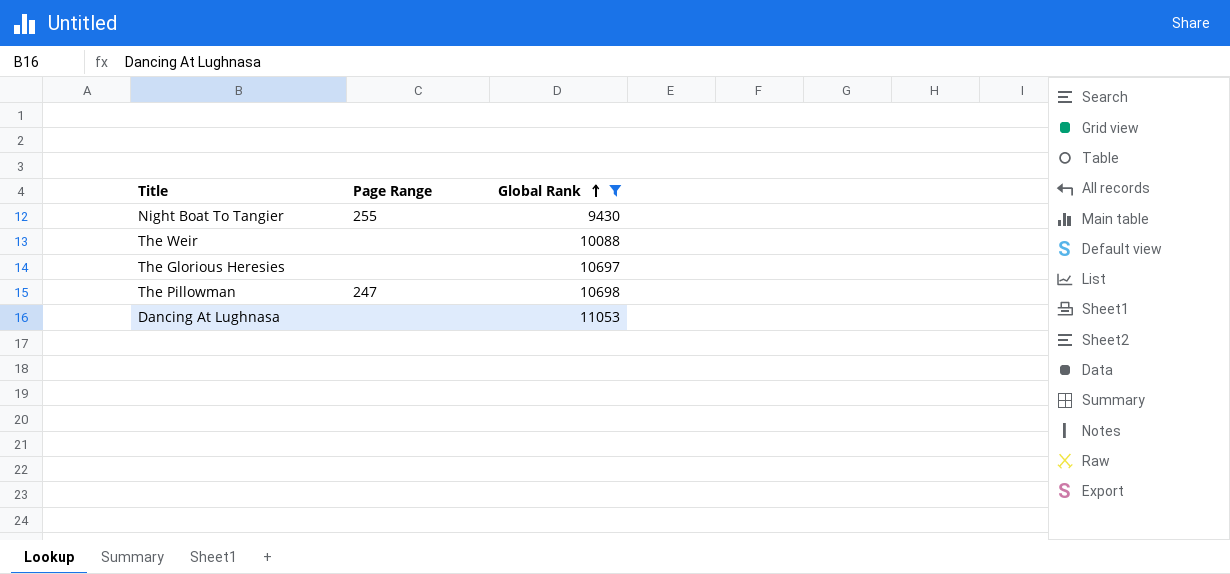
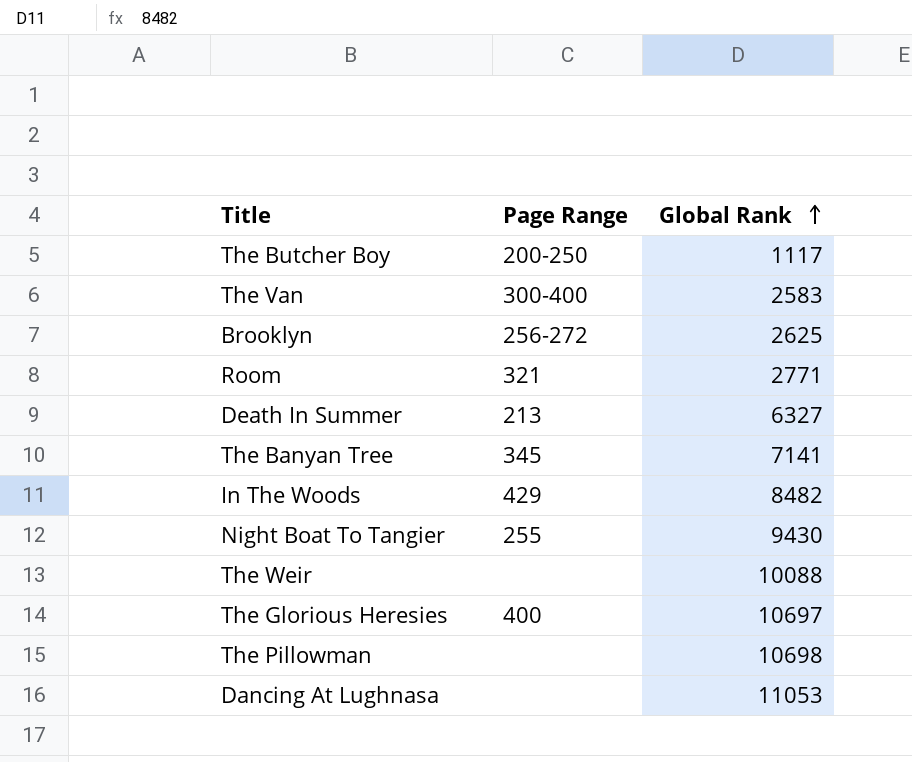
filter: Global Rank >= 9430 -> none
The Glorious Heresies | Page Range: none -> 400
The Pillowman | Page Range: 247 -> none

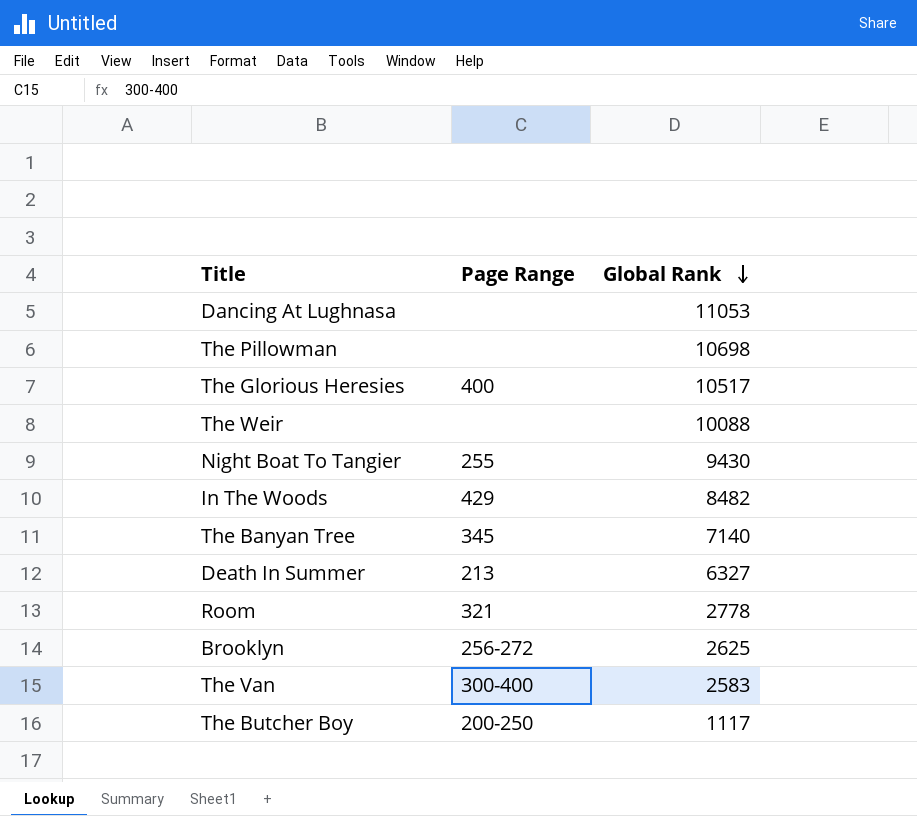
row order: Global Rank ascending -> Global Rank descending
The Glorious Heresies | Global Rank: 10697 -> 10517
The Banyan Tree | Global Rank: 7141 -> 7140
Room | Global Rank: 2771 -> 2778

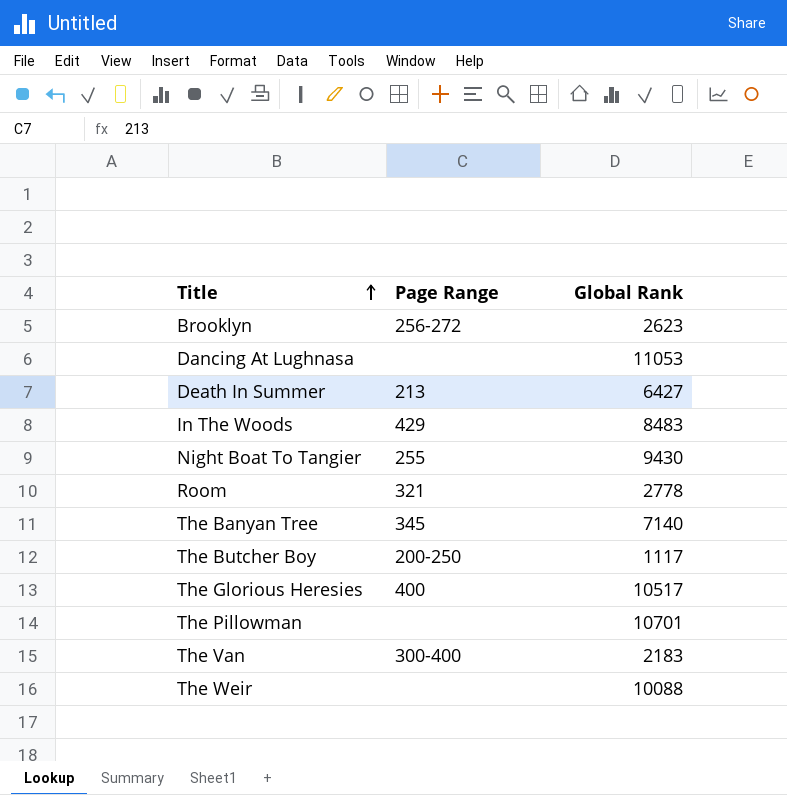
row order: Global Rank descending -> Title ascending
Brooklyn | Global Rank: 2625 -> 2623
Death In Summer | Global Rank: 6327 -> 6427
In The Woods | Global Rank: 8482 -> 8483
The Pillowman | Global Rank: 10698 -> 10701
The Van | Global Rank: 2583 -> 2183

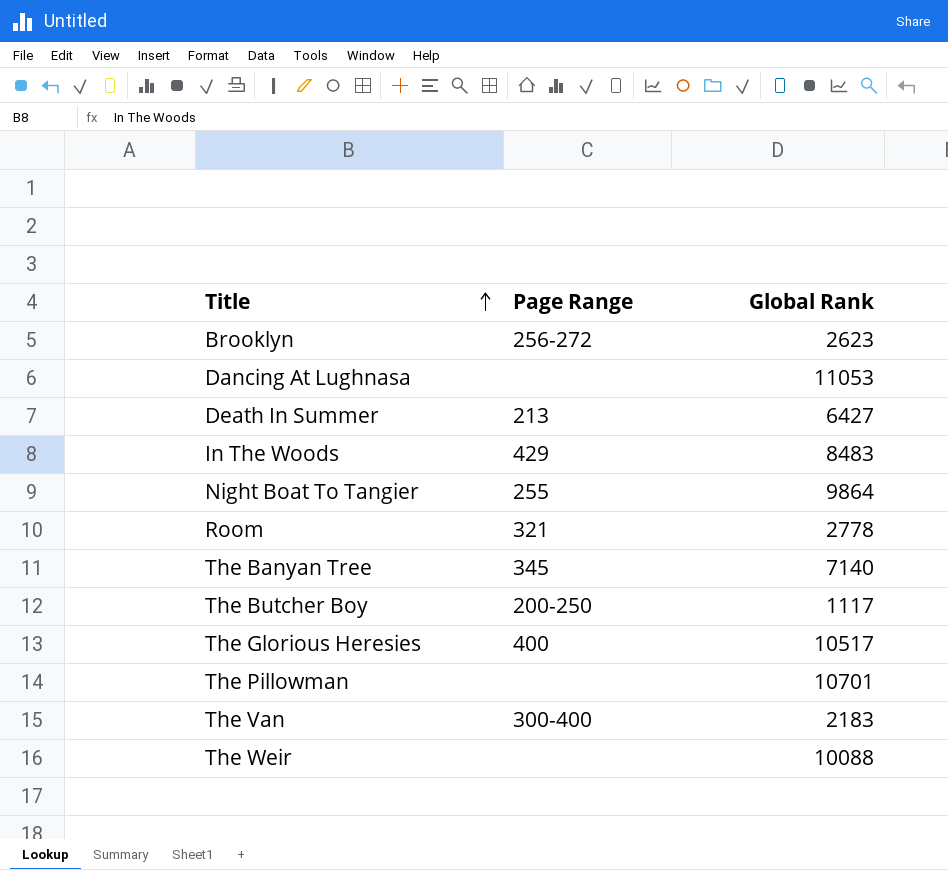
Night Boat To Tangier | Global Rank: 9430 -> 9864

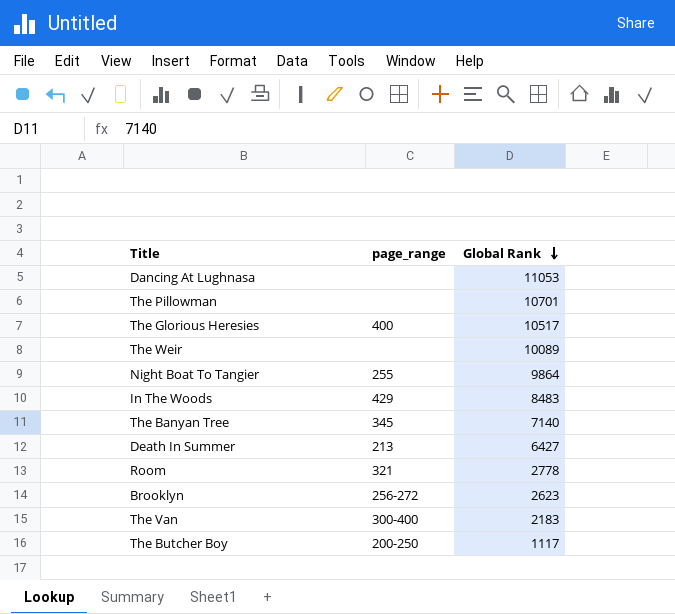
row order: Title ascending -> Global Rank descending
column name: Page Range -> page_range
The Weir | Global Rank: 10088 -> 10089

